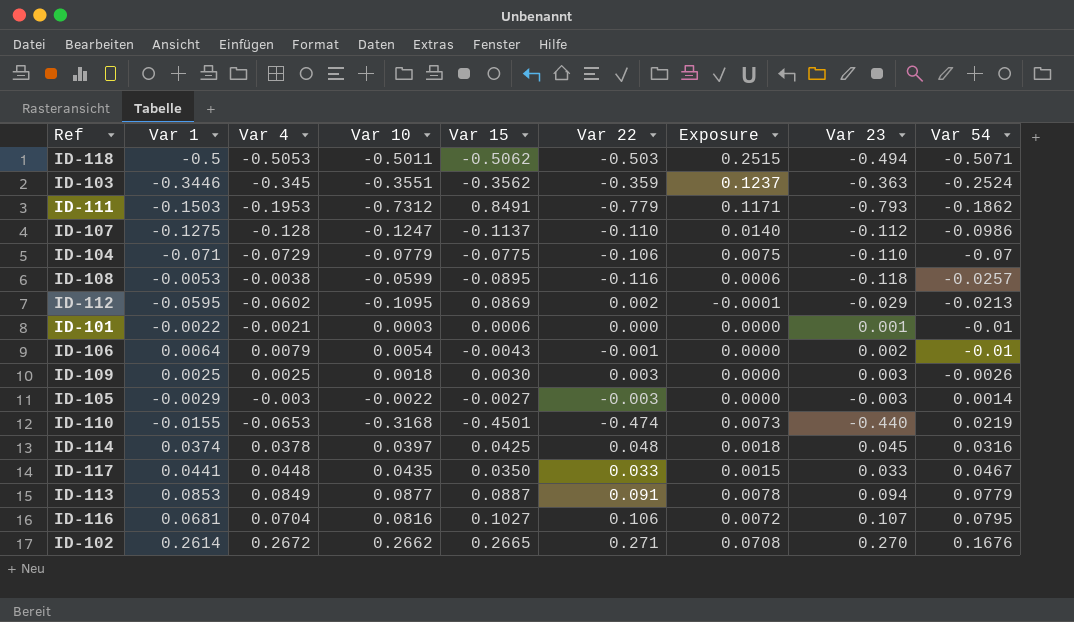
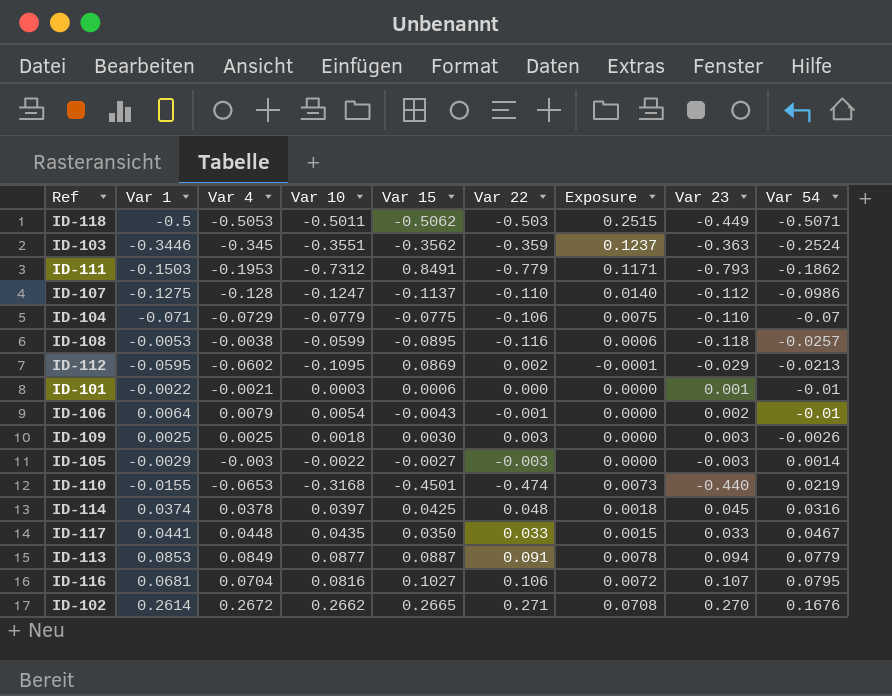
ID-118 | Var 23: -0.494 -> -0.449

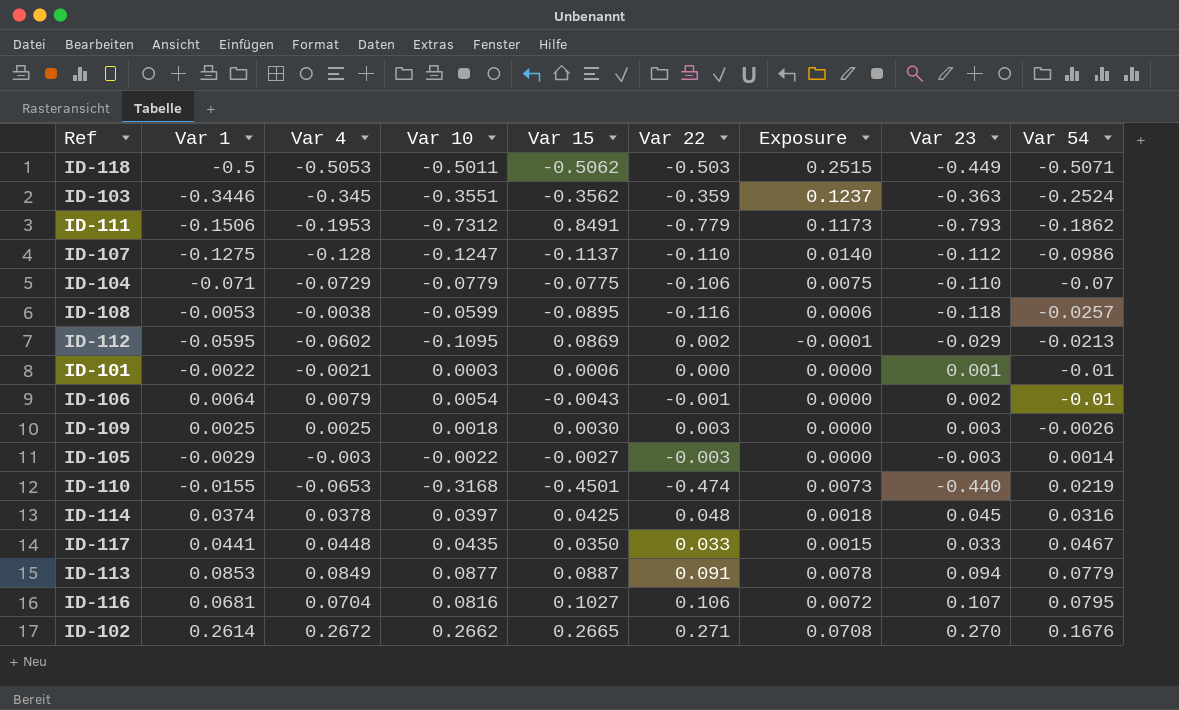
ID-111 | Var 1: -0.1503 -> -0.1506
ID-111 | Exposure: 0.1171 -> 0.1173

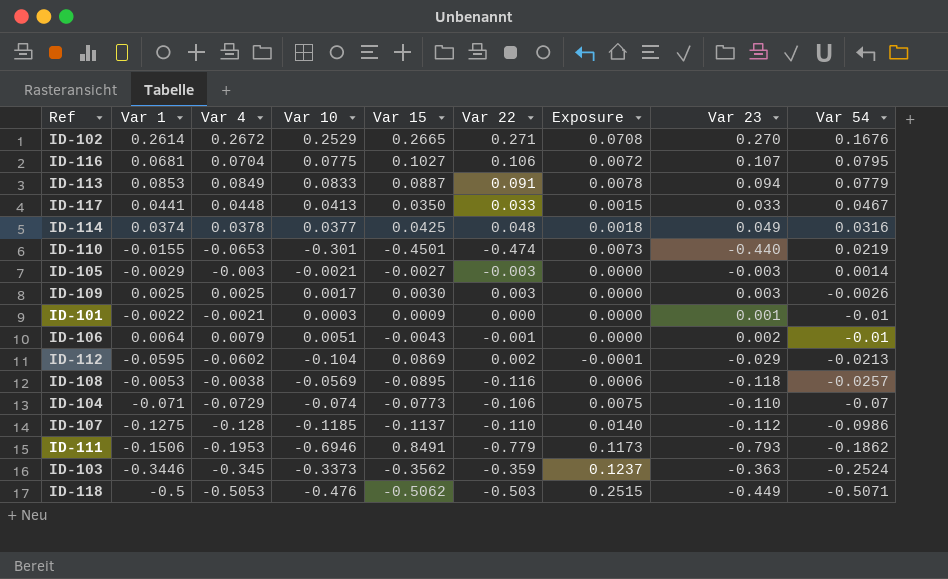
row order: Var 54 ascending -> Var 54 descending
ID-102 | Var 10: 0.2662 -> 0.2529
ID-116 | Var 10: 0.0816 -> 0.0775
ID-113 | Var 10: 0.0877 -> 0.0833
ID-117 | Var 10: 0.0435 -> 0.0413
ID-114 | Var 10: 0.0397 -> 0.0377
ID-114 | Var 23: 0.045 -> 0.049
ID-110 | Var 10: -0.3168 -> -0.301
ID-105 | Var 10: -0.0022 -> -0.0021
ID-109 | Var 10: 0.0018 -> 0.0017
ID-101 | Var 15: 0.0006 -> 0.0009
ID-106 | Var 10: 0.0054 -> 0.0051
ID-112 | Var 10: -0.1095 -> -0.104
ID-108 | Var 10: -0.0599 -> -0.0569
ID-104 | Var 10: -0.0779 -> -0.074
ID-104 | Var 15: -0.0775 -> -0.0773
ID-107 | Var 10: -0.1247 -> -0.1185
ID-111 | Var 10: -0.7312 -> -0.6946
ID-103 | Var 10: -0.3551 -> -0.3373
ID-118 | Var 10: -0.5011 -> -0.476

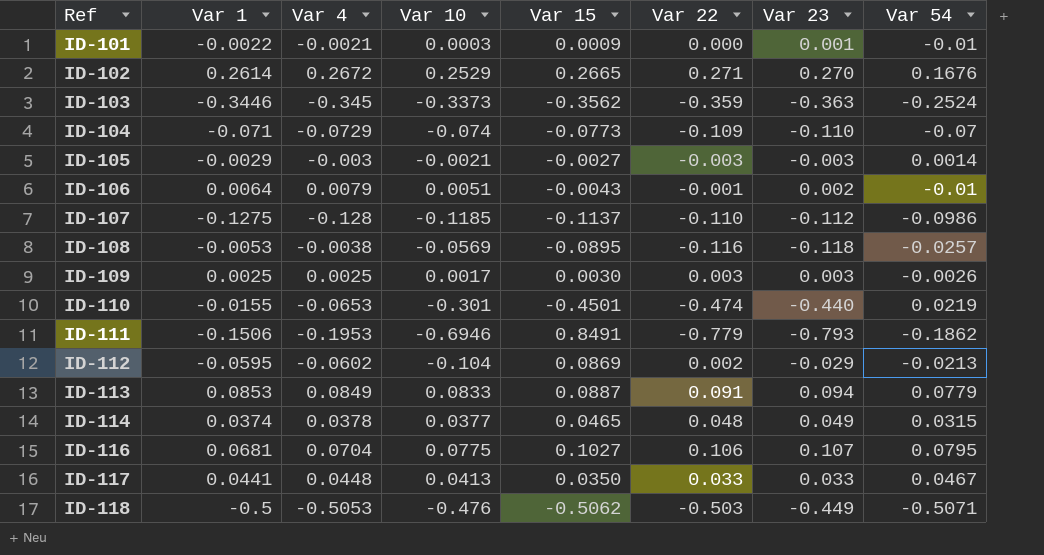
row order: Var 54 descending -> Ref ascending
column Exposure | formula: [Var 1] * [Var 22] -> none
ID-104 | Var 22: -0.106 -> -0.109
ID-114 | Var 15: 0.0425 -> 0.0465
ID-114 | Var 54: 0.0316 -> 0.0315

